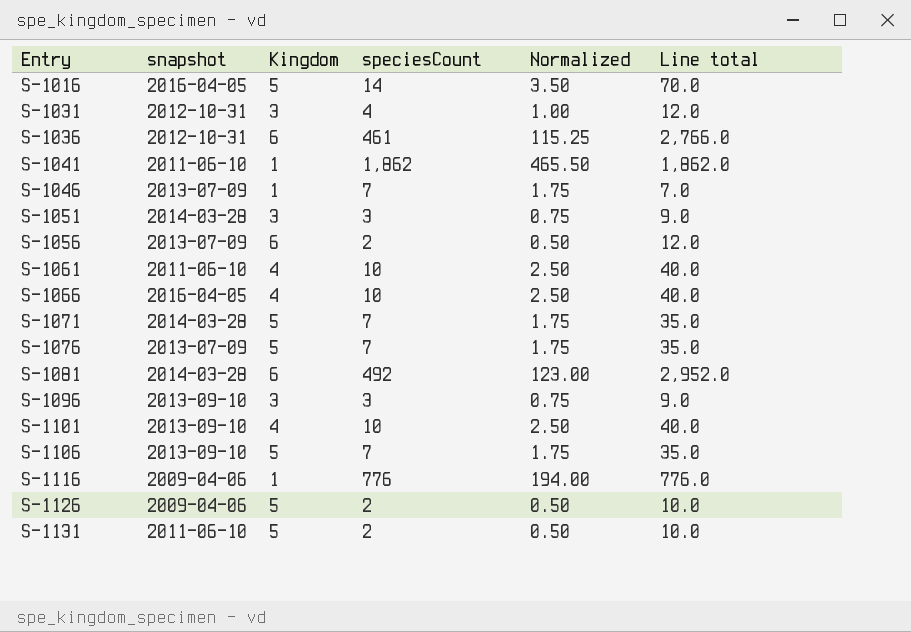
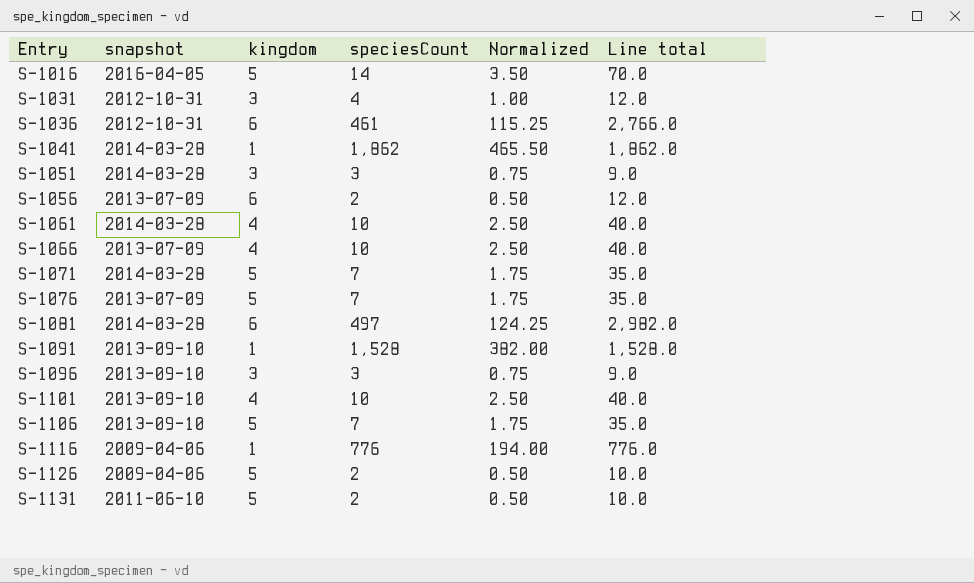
column name: Kingdom -> kingdom
row S-1046: 2013-07-09 | 1 | 7 | 1.75 | 7.0 -> none
S-1041 | snapshot: 2011-06-10 -> 2014-03-28
S-1061 | snapshot: 2011-06-10 -> 2014-03-28
S-1066 | snapshot: 2016-04-05 -> 2013-07-09
S-1081 | speciesCount: 492 -> 497
S-1081 | Normalized: 123.00 -> 124.25
S-1081 | Line total: 2,952.0 -> 2,982.0
row S-1091: none -> 2013-09-10 | 1 | 1,528 | 382.00 | 1,528.0

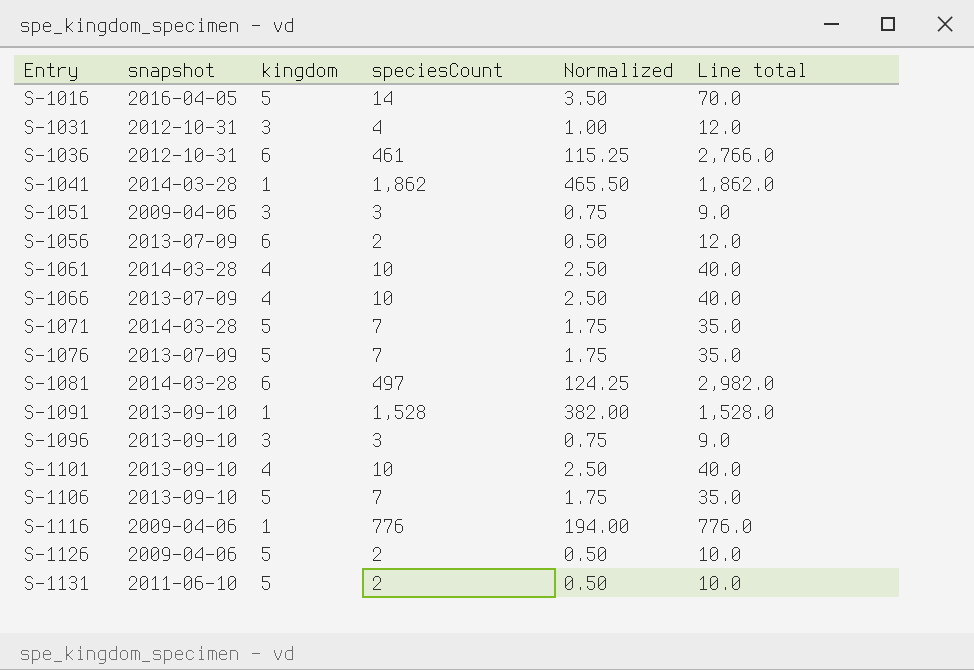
S-1051 | snapshot: 2014-03-28 -> 2009-04-06

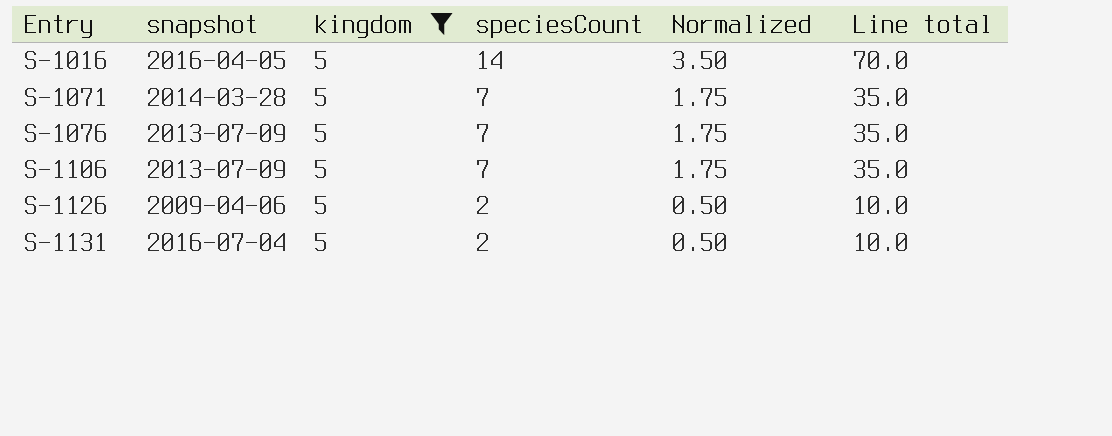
filter: none -> kingdom = 5
S-1106 | snapshot: 2013-09-10 -> 2013-07-09
S-1131 | snapshot: 2011-06-10 -> 2016-07-04

